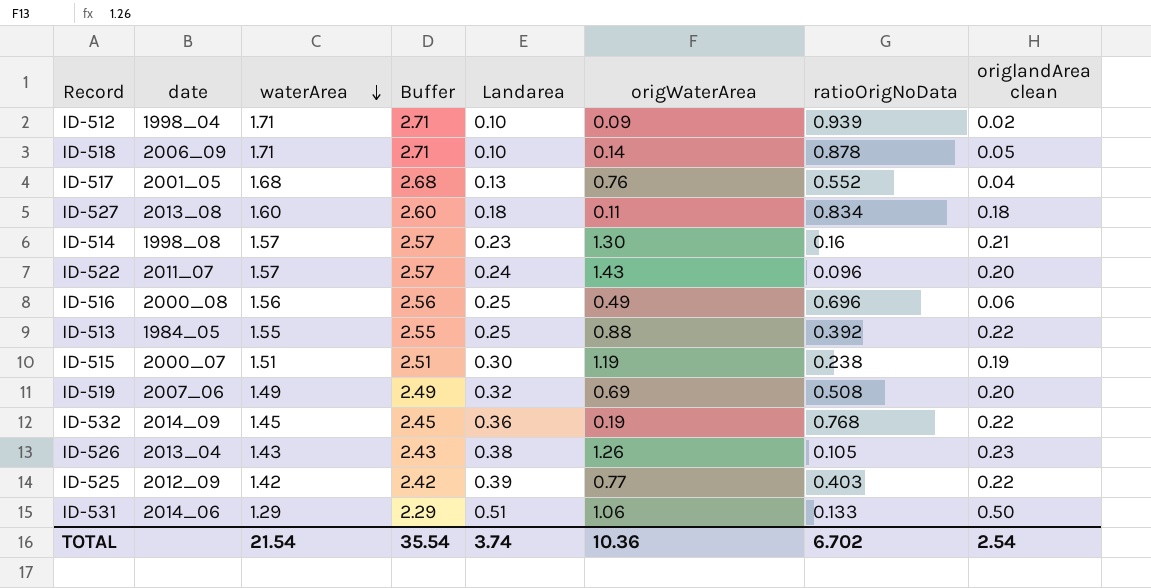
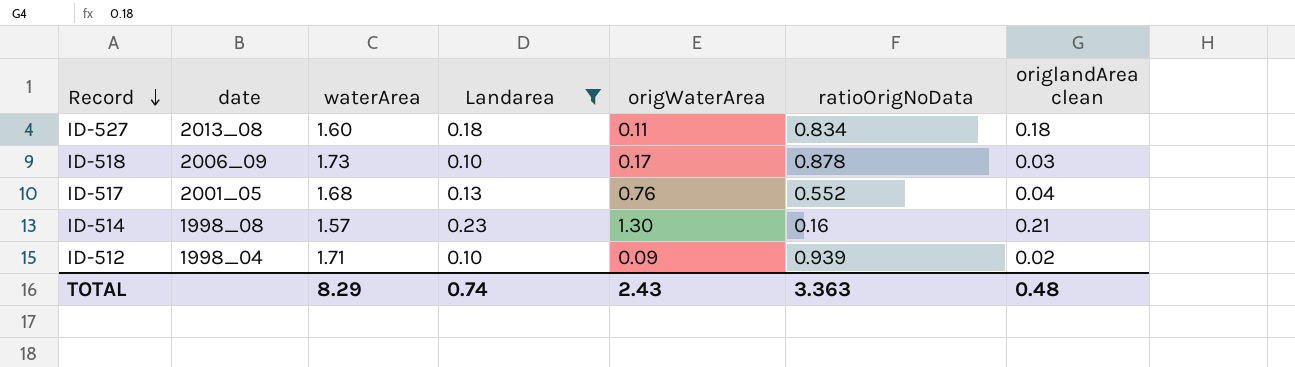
filter: none -> Landarea <= 0.23
row order: waterArea descending -> Record descending
column Buffer | formula: [waterArea] + 1 -> none
ID-518 | waterArea: 1.71 -> 1.73
ID-518 | origWaterArea: 0.14 -> 0.17
ID-518 | origlandArea clean: 0.05 -> 0.03
TOTAL | waterArea: 21.54 -> 8.29
TOTAL | Landarea: 3.74 -> 0.74
TOTAL | origWaterArea: 10.36 -> 2.43
TOTAL | ratioOrigNoData: 6.702 -> 3.363
TOTAL | origlandArea clean: 2.54 -> 0.48

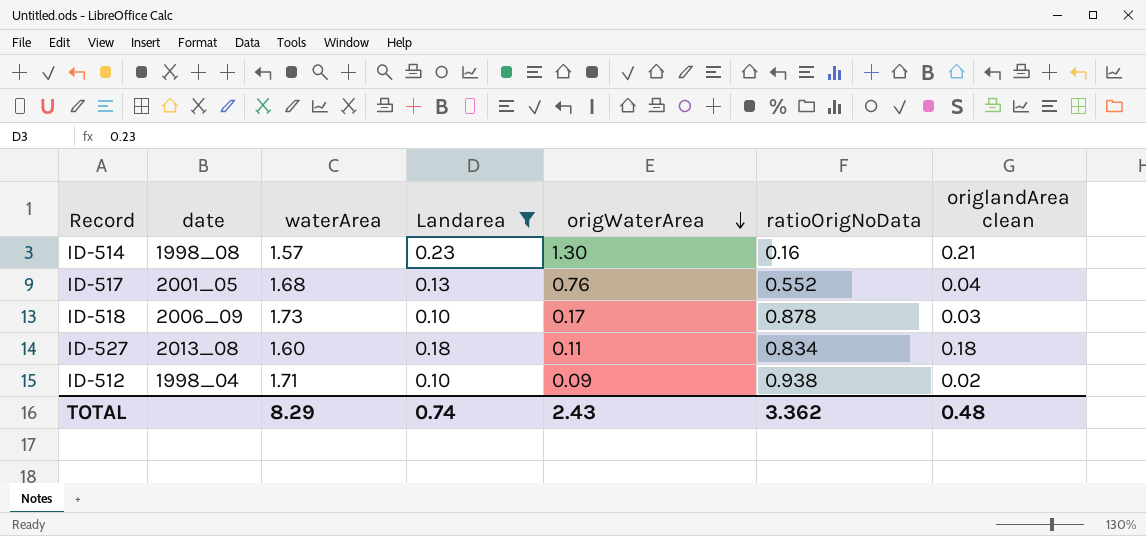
row order: Record descending -> origWaterArea descending
ID-512 | ratioOrigNoData: 0.939 -> 0.938
TOTAL | ratioOrigNoData: 3.363 -> 3.362

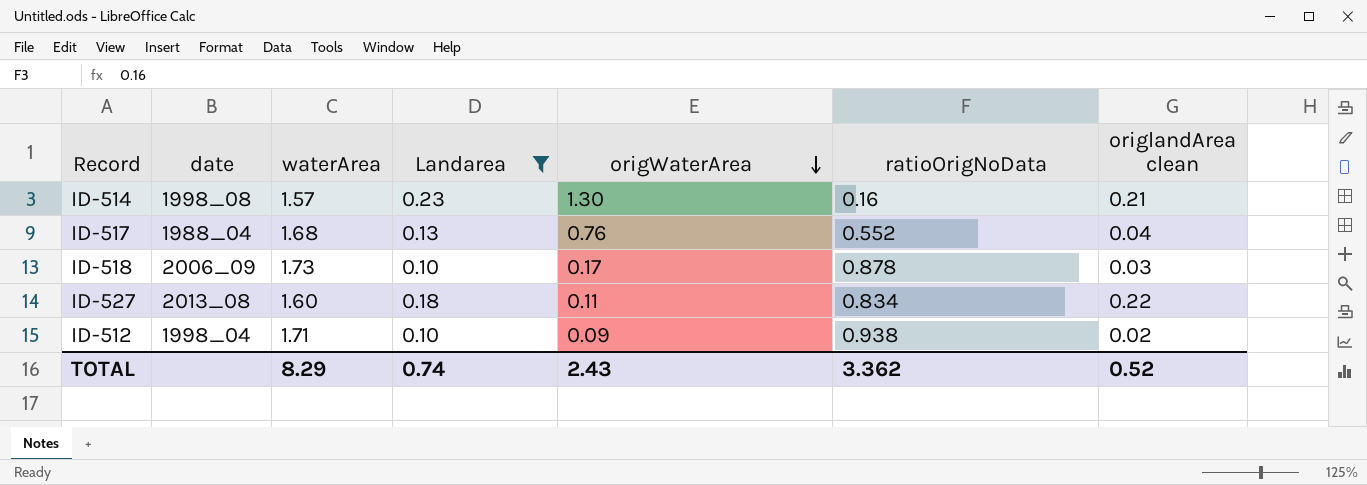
ID-517 | date: 2001_05 -> 1988_04
ID-527 | origlandArea clean: 0.18 -> 0.22
TOTAL | origlandArea clean: 0.48 -> 0.52

